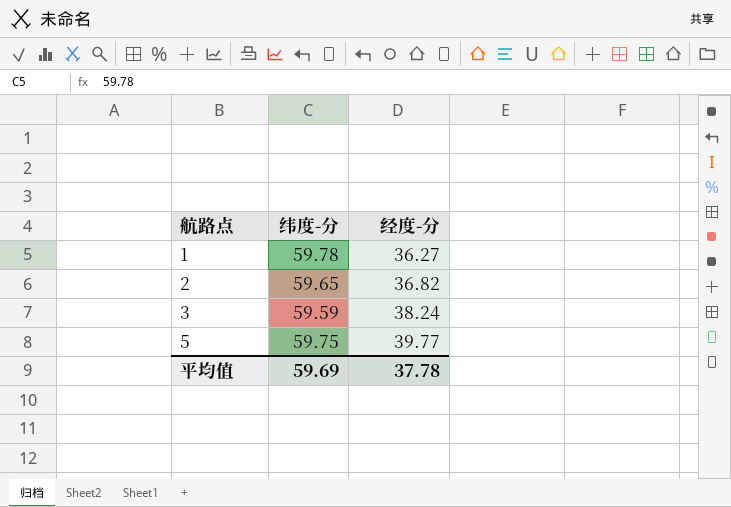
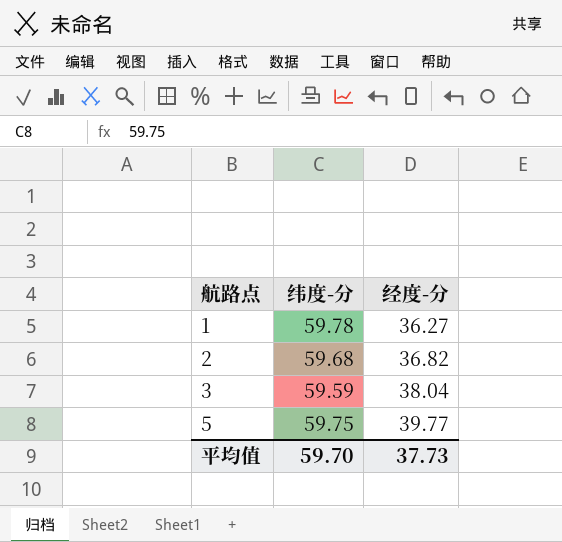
2 | 纬度-分: 59.65 -> 59.68
3 | 经度-分: 38.24 -> 38.04
平均值 | 纬度-分: 59.69 -> 59.70
平均值 | 经度-分: 37.78 -> 37.73

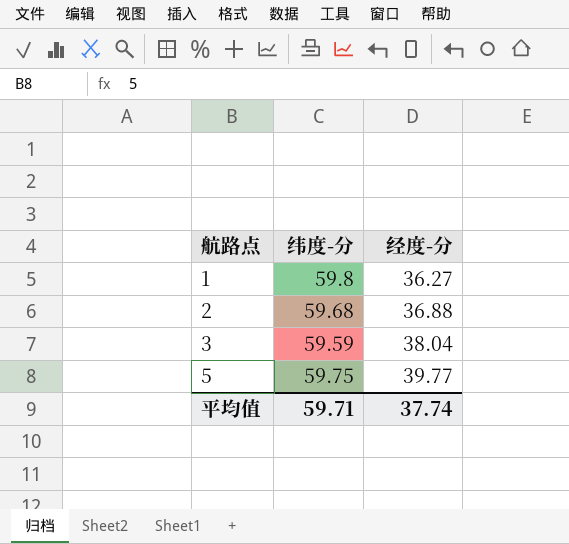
1 | 纬度-分: 59.78 -> 59.8
2 | 经度-分: 36.82 -> 36.88
平均值 | 纬度-分: 59.70 -> 59.71
平均值 | 经度-分: 37.73 -> 37.74

